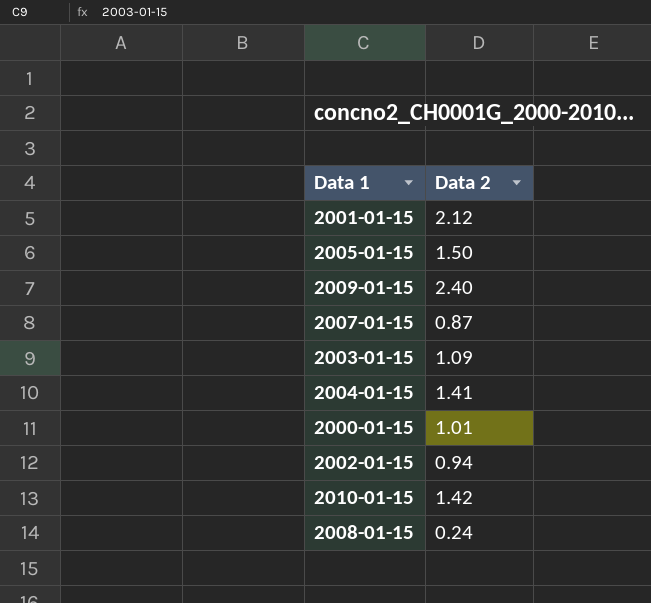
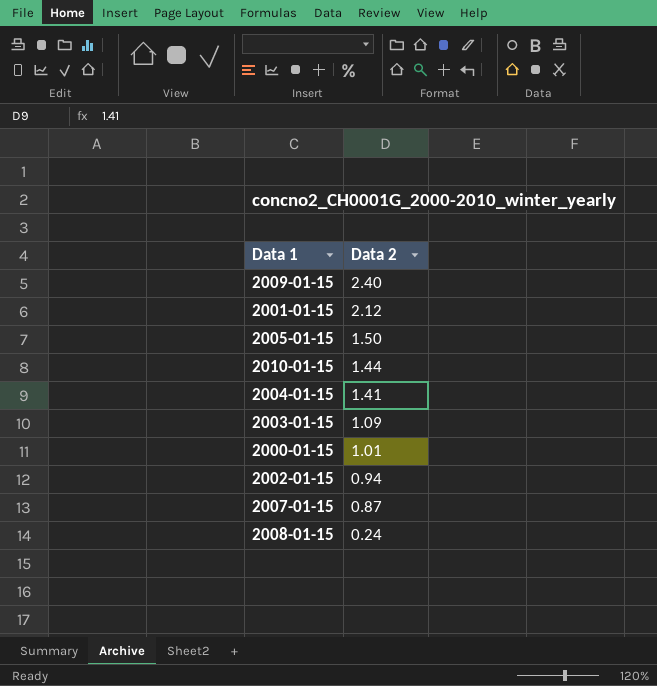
row order: none -> Data 2 descending
2010-01-15 | Data 2: 1.42 -> 1.44

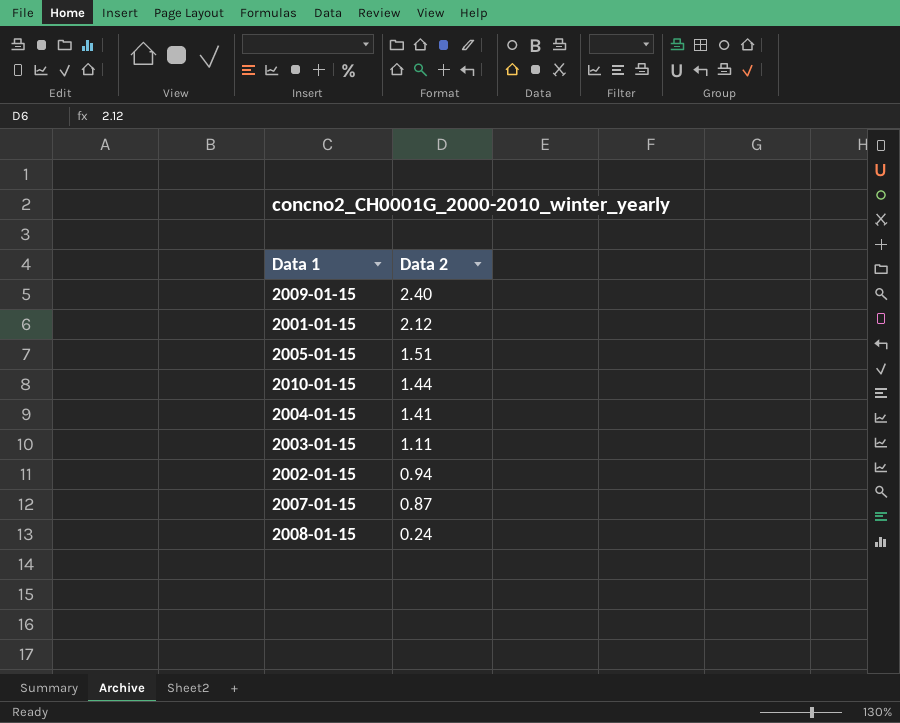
row 2000-01-15: 1.01 -> none
2005-01-15 | Data 2: 1.50 -> 1.51
2003-01-15 | Data 2: 1.09 -> 1.11

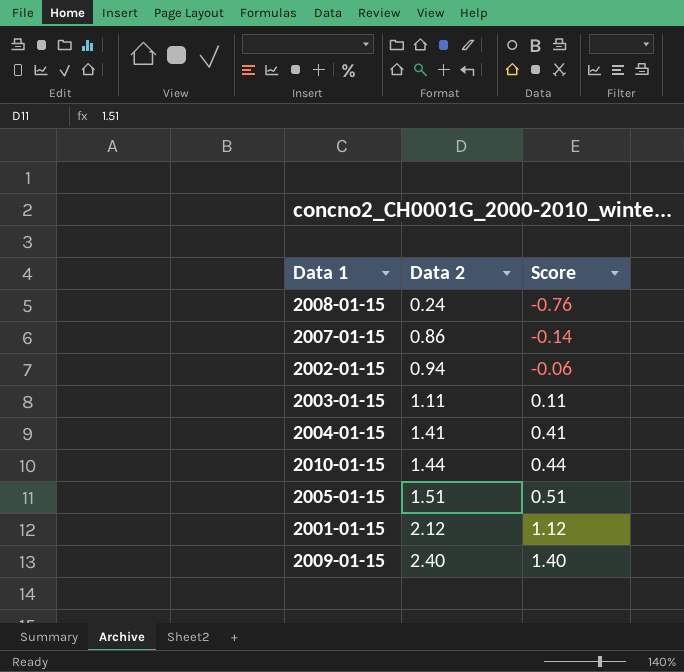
row order: Data 2 descending -> Data 2 ascending
column Score | formula: none -> [Data 2] - 1
2007-01-15 | Data 2: 0.87 -> 0.86

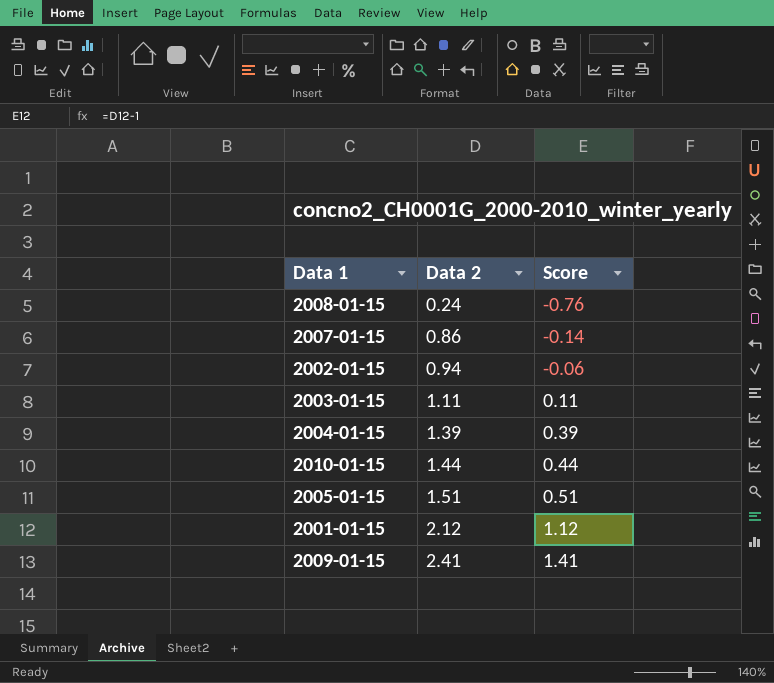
2004-01-15 | Data 2: 1.41 -> 1.39
2004-01-15 | Score: 0.41 -> 0.39
2009-01-15 | Data 2: 2.40 -> 2.41
2009-01-15 | Score: 1.40 -> 1.41

